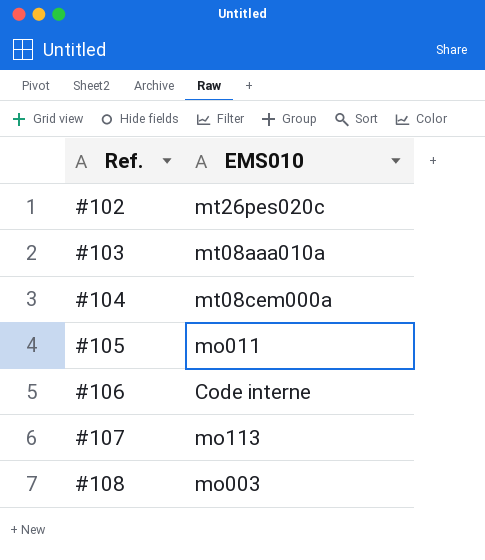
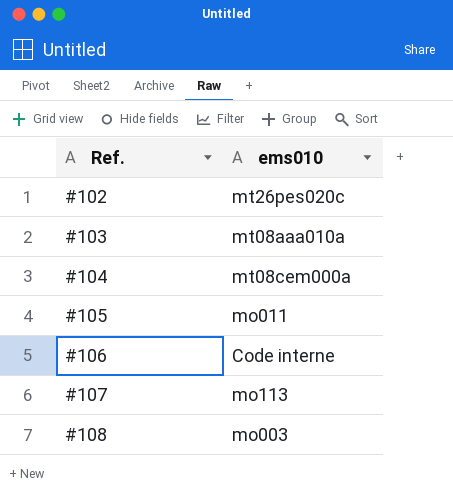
column name: EMS010 -> ems010

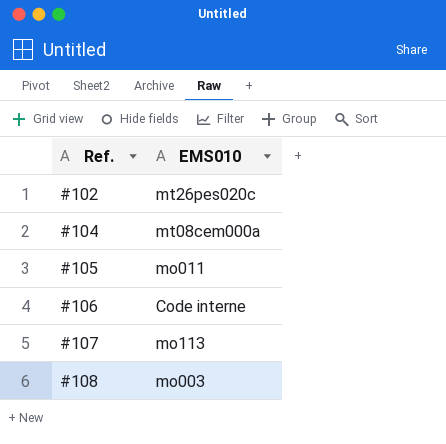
column name: ems010 -> EMS010
row #103: mt08aaa010a -> none

